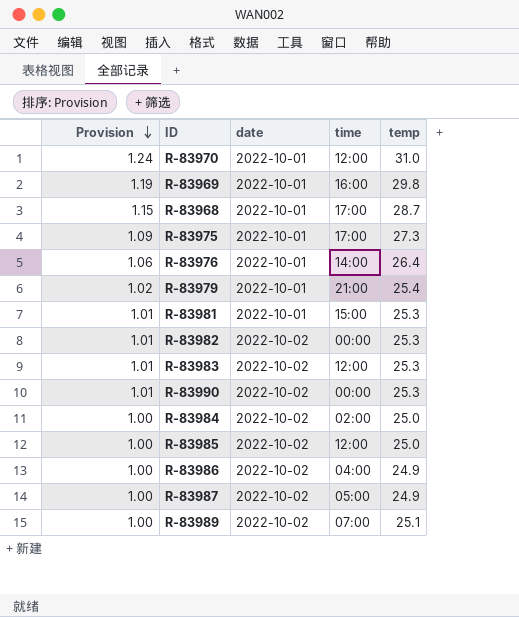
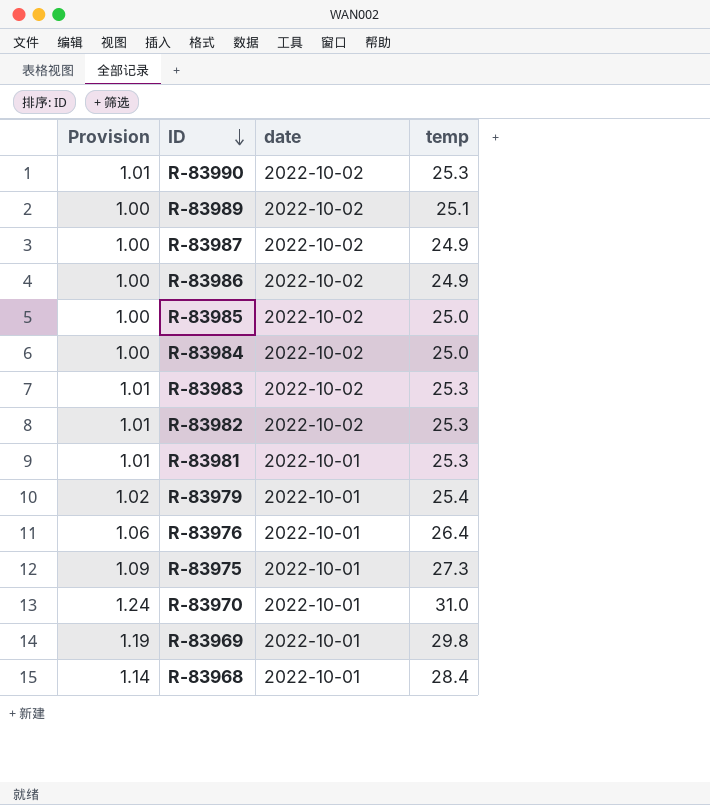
row order: Provision descending -> ID descending
column time | position: 4 -> none
R-83968 | Provision: 1.15 -> 1.14
R-83968 | temp: 28.7 -> 28.4

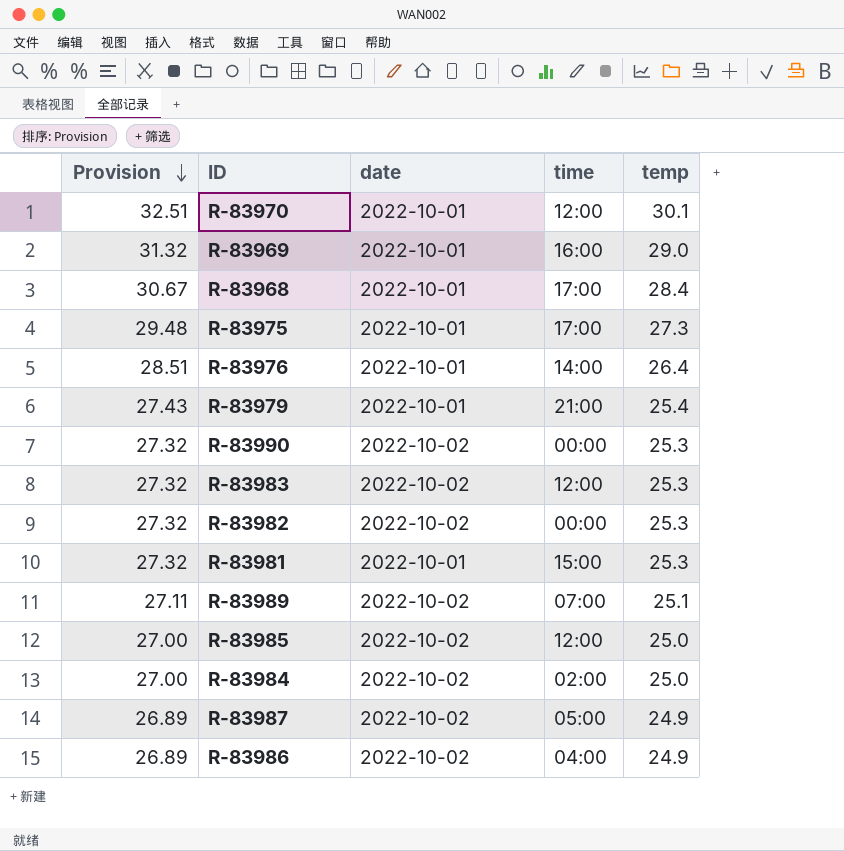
row order: ID descending -> Provision descending
column Provision | formula: [temp] * 0.04 -> [temp] * 1.08
column time | position: none -> 4
R-83970 | temp: 31.0 -> 30.1
R-83969 | temp: 29.8 -> 29.0

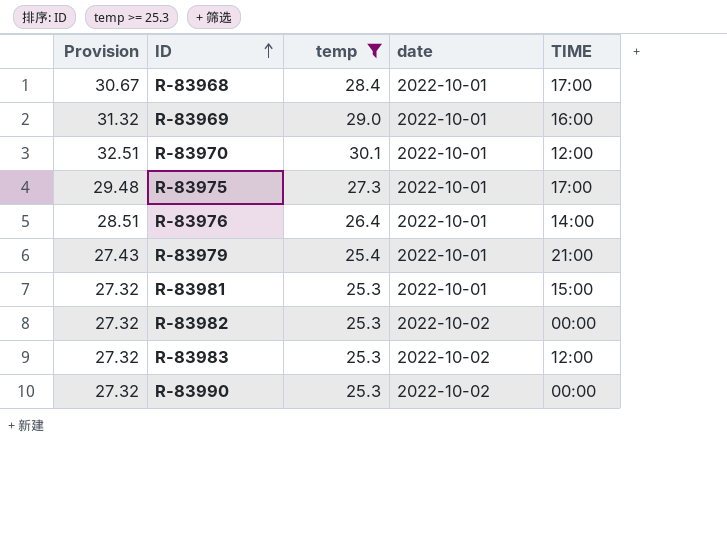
filter: none -> temp >= 25.3
row order: Provision descending -> ID ascending
column temp | position: 5 -> 3
column name: time -> TIME

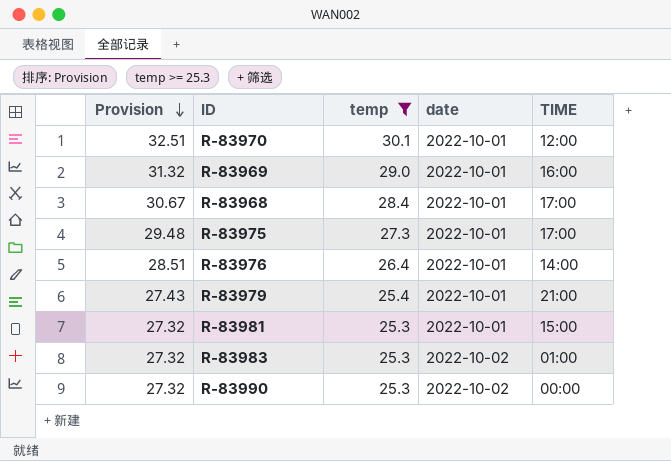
row order: ID ascending -> Provision descending
row R-83982: 27.32 | 25.3 | 2022-10-02 | 00:00 -> none
R-83983 | TIME: 12:00 -> 01:00

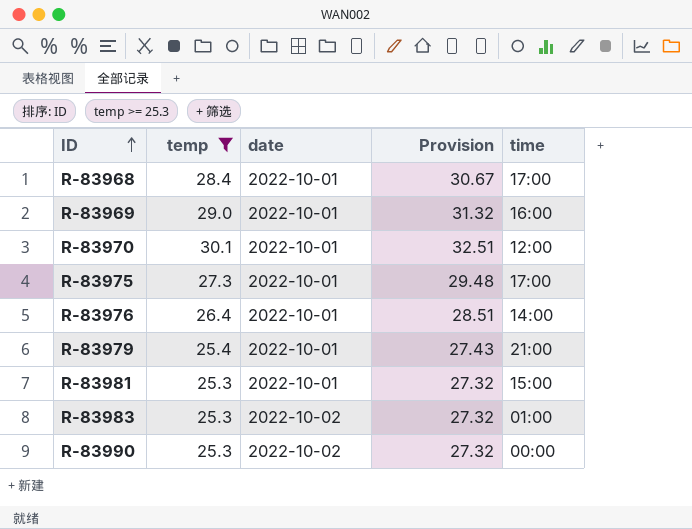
row order: Provision descending -> ID ascending
column Provision | position: 1 -> 4
column name: TIME -> time

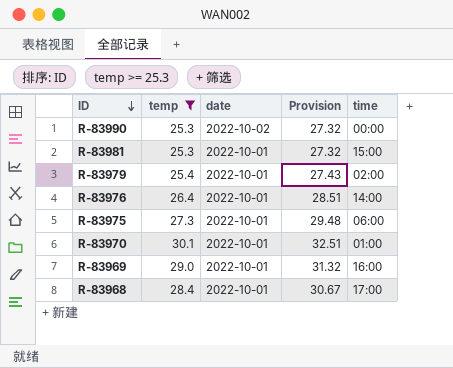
row order: ID ascending -> ID descending
row R-83983: 25.3 | 2022-10-02 | 27.32 | 01:00 -> none
R-83979 | time: 21:00 -> 02:00
R-83975 | time: 17:00 -> 06:00
R-83970 | time: 12:00 -> 01:00

